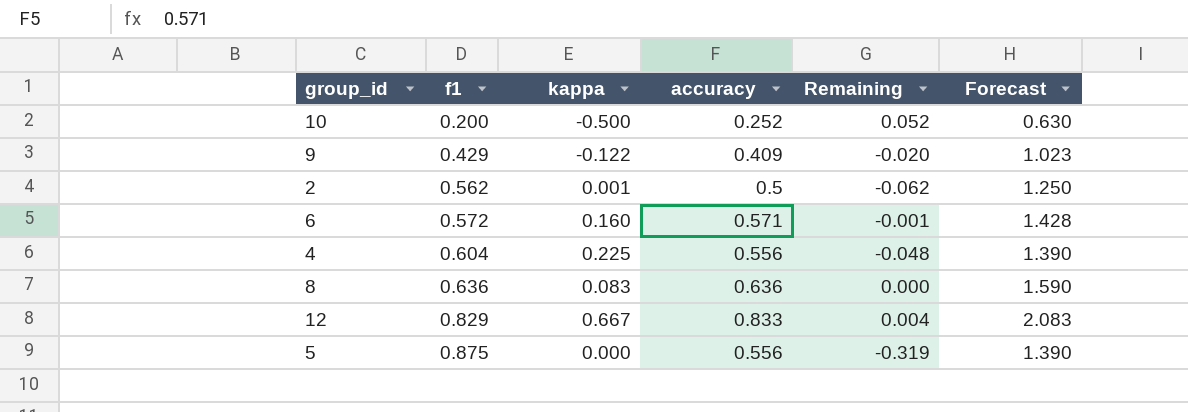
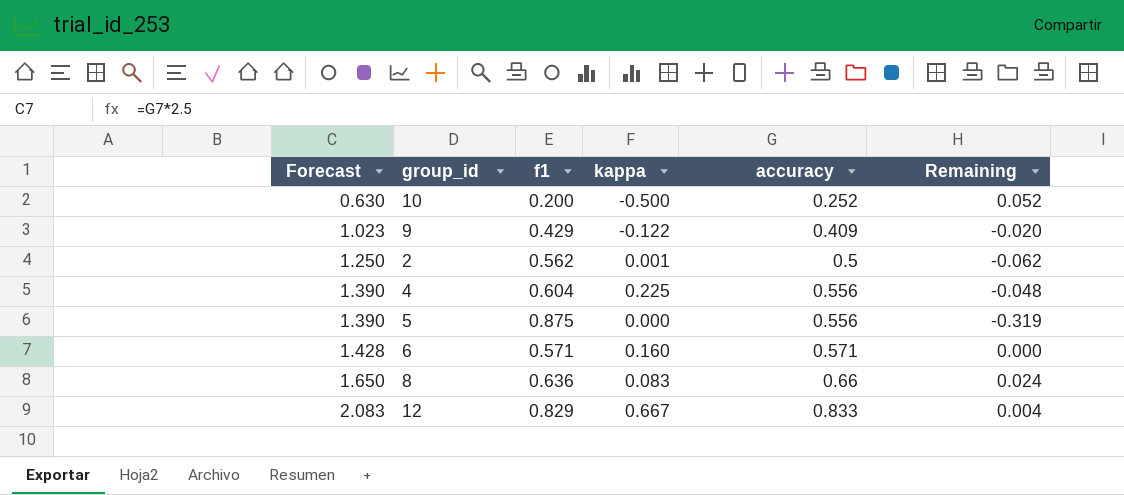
row order: f1 ascending -> Forecast ascending
column Forecast | position: 6 -> 1
6 | f1: 0.572 -> 0.571
6 | Remaining: -0.001 -> 0.000
8 | Forecast: 1.590 -> 1.650
8 | accuracy: 0.636 -> 0.66
8 | Remaining: 0.000 -> 0.024

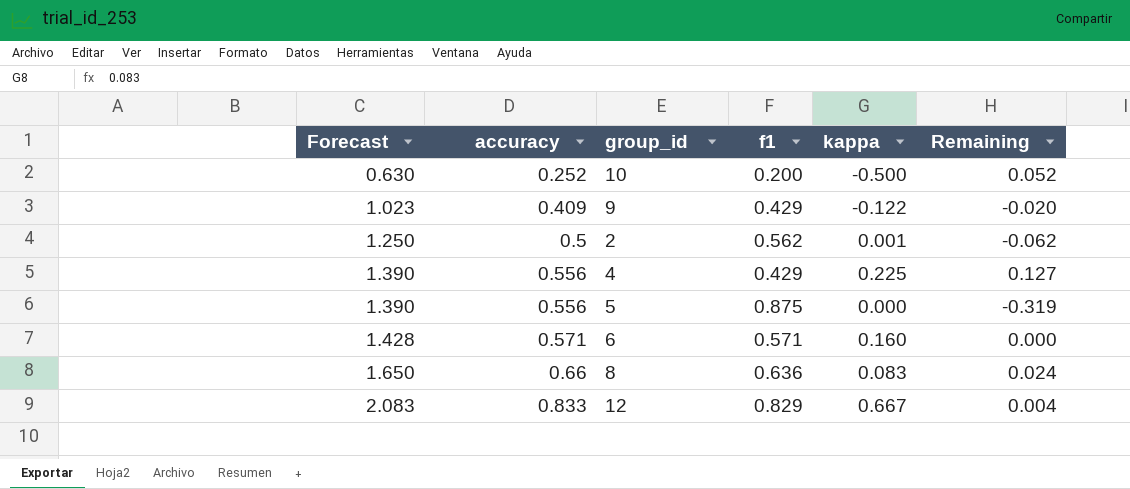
column accuracy | position: 5 -> 2
4 | f1: 0.604 -> 0.429
4 | Remaining: -0.048 -> 0.127

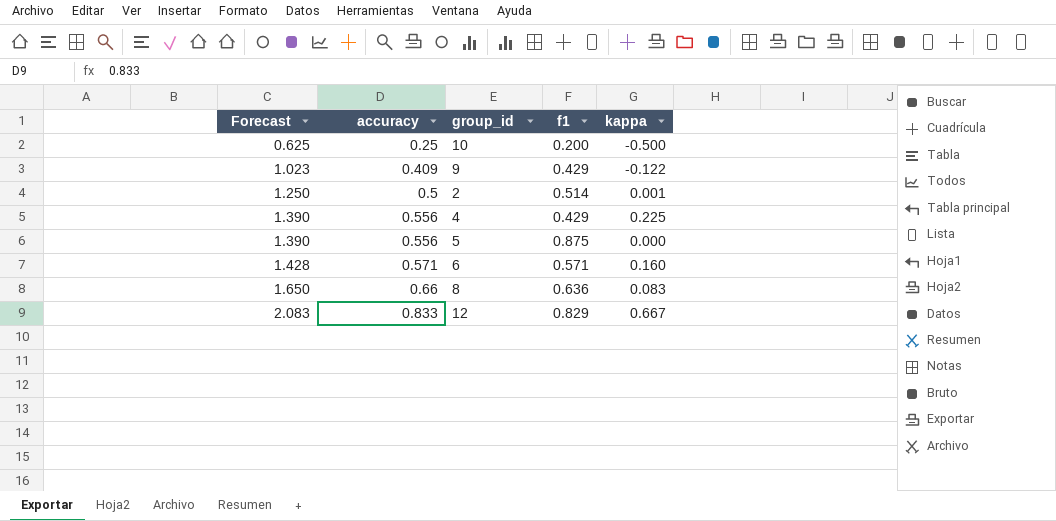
column Remaining | formula: [accuracy] - [f1] -> none
10 | Forecast: 0.630 -> 0.625
10 | accuracy: 0.252 -> 0.25
2 | f1: 0.562 -> 0.514

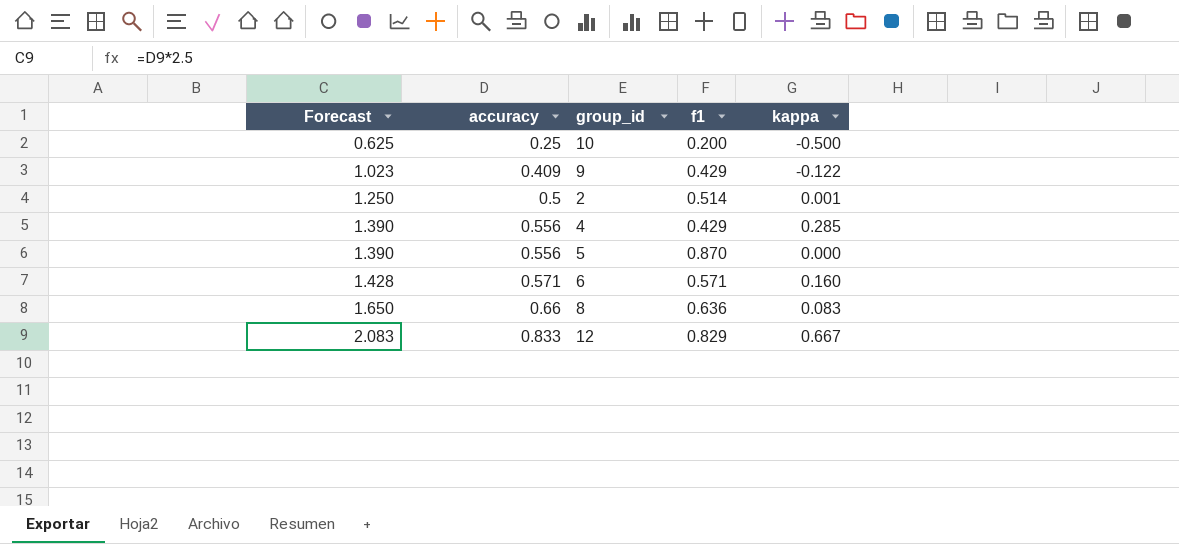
4 | kappa: 0.225 -> 0.285
5 | f1: 0.875 -> 0.870

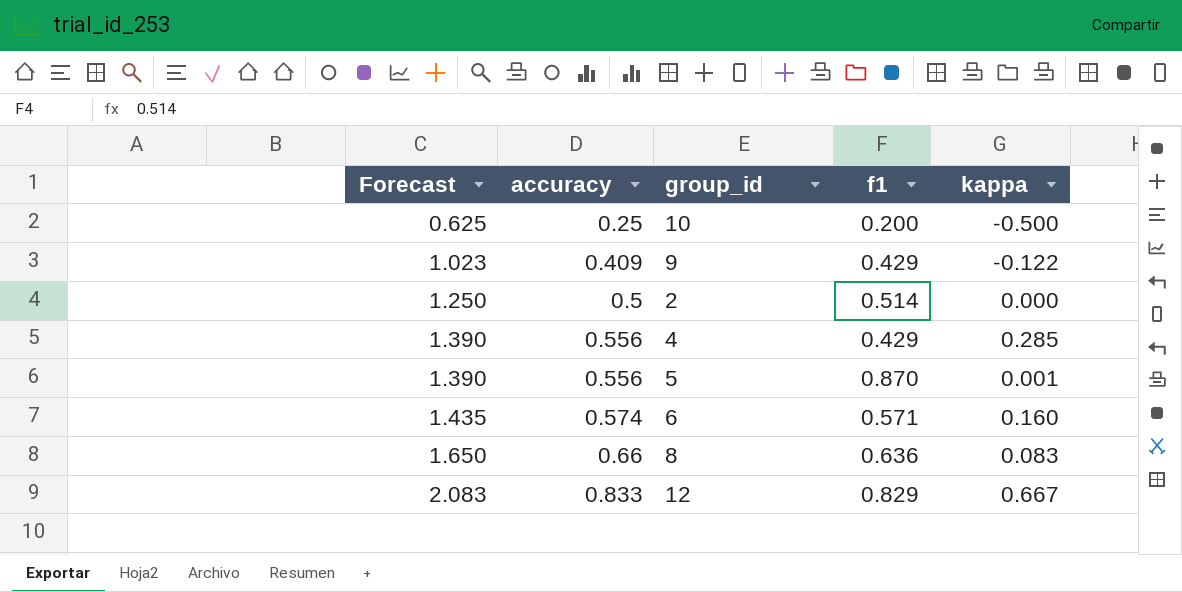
2 | kappa: 0.001 -> 0.000
5 | kappa: 0.000 -> 0.001
6 | Forecast: 1.428 -> 1.435
6 | accuracy: 0.571 -> 0.574

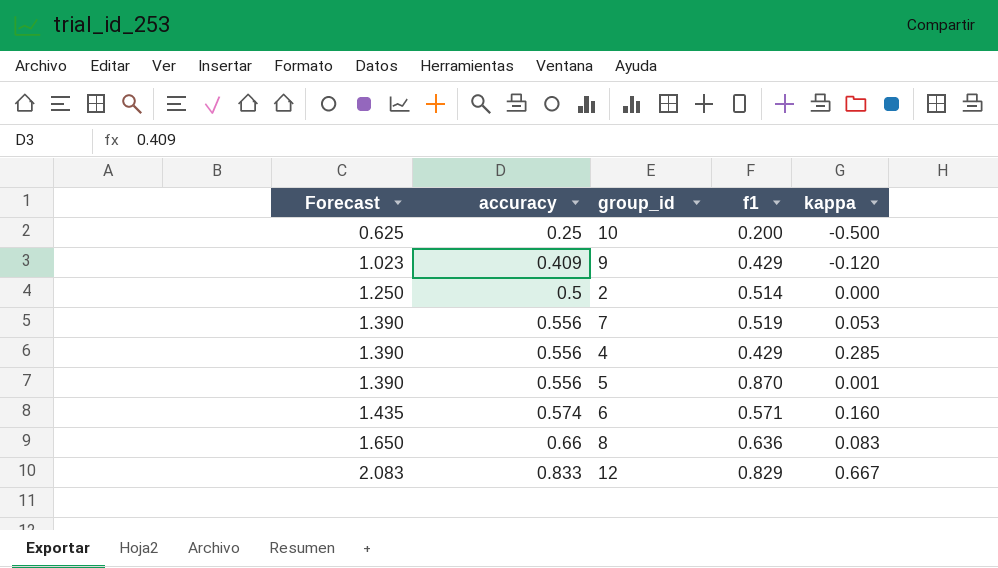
9 | kappa: -0.122 -> -0.120
row 7: none -> 1.390 | 0.556 | 0.519 | 0.053

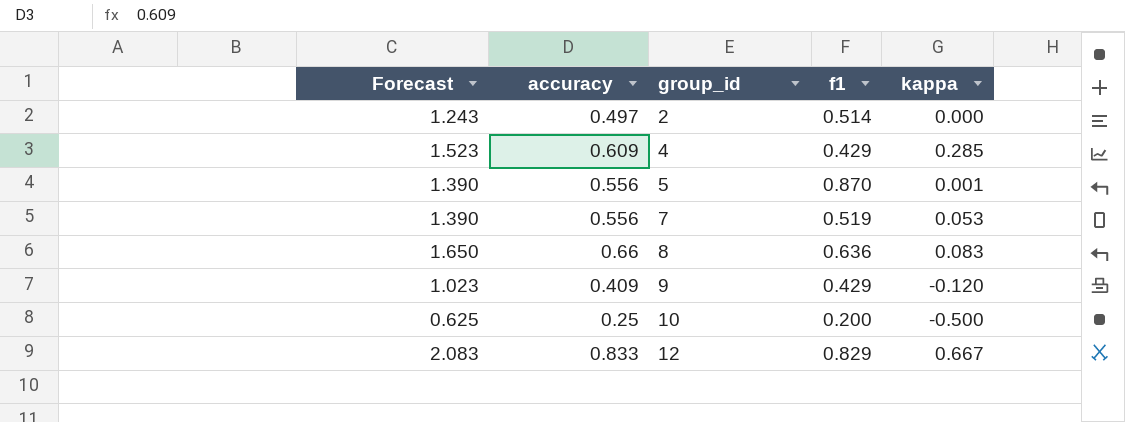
row order: Forecast ascending -> group_id ascending
row 6: 1.435 | 0.574 | 0.571 | 0.160 -> none
2 | Forecast: 1.250 -> 1.243
2 | accuracy: 0.5 -> 0.497
4 | Forecast: 1.390 -> 1.523
4 | accuracy: 0.556 -> 0.609

